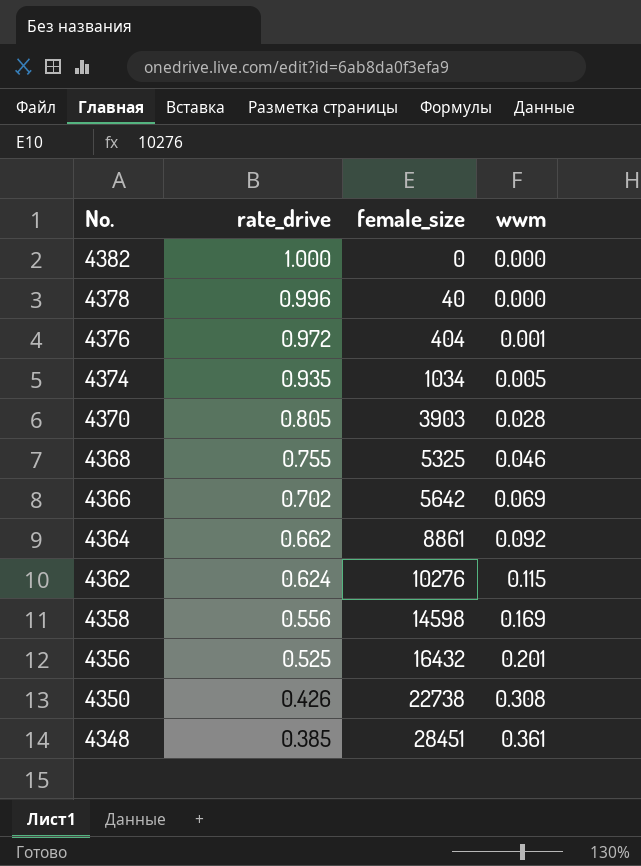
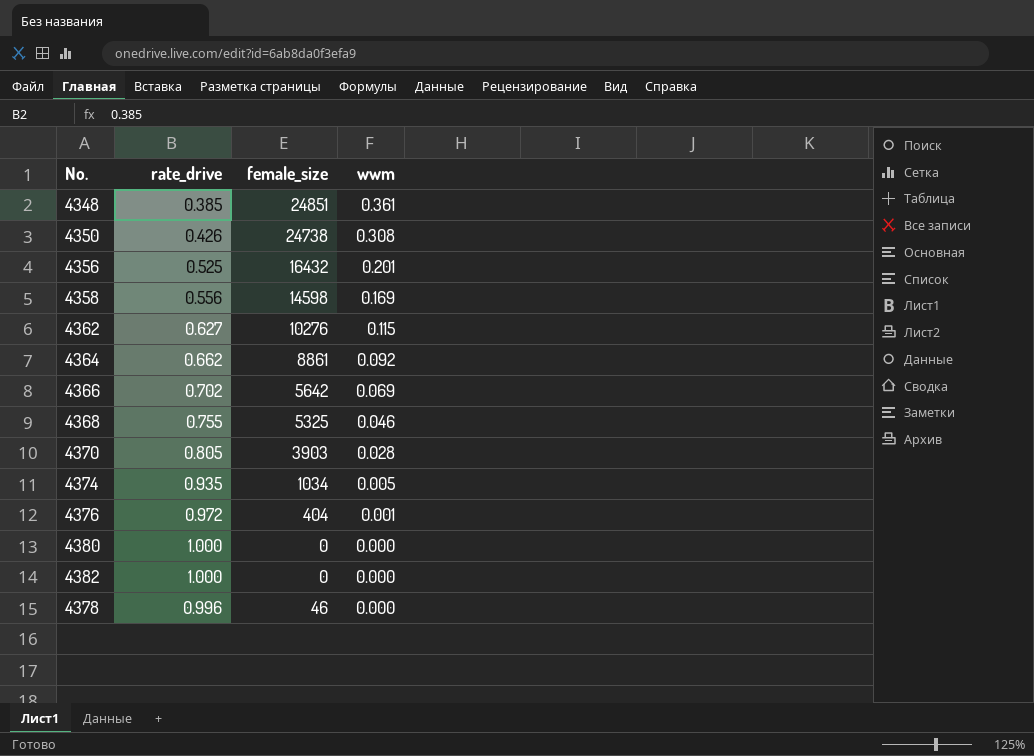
row order: No. descending -> wwm descending
4348 | female_size: 28451 -> 24851
4350 | female_size: 22738 -> 24738
4362 | rate_drive: 0.624 -> 0.627
row 4380: none -> 1.000 | 0 | 0.000
4378 | female_size: 40 -> 46

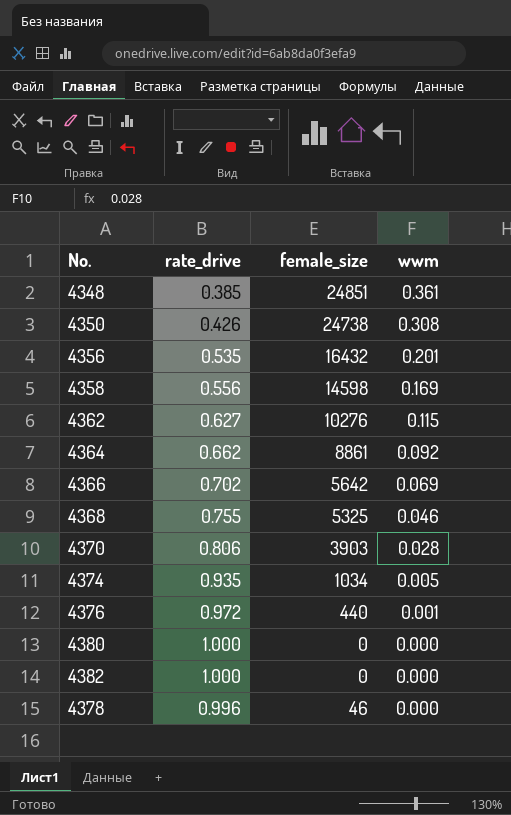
4356 | rate_drive: 0.525 -> 0.535
4370 | rate_drive: 0.805 -> 0.806
4376 | female_size: 404 -> 440

